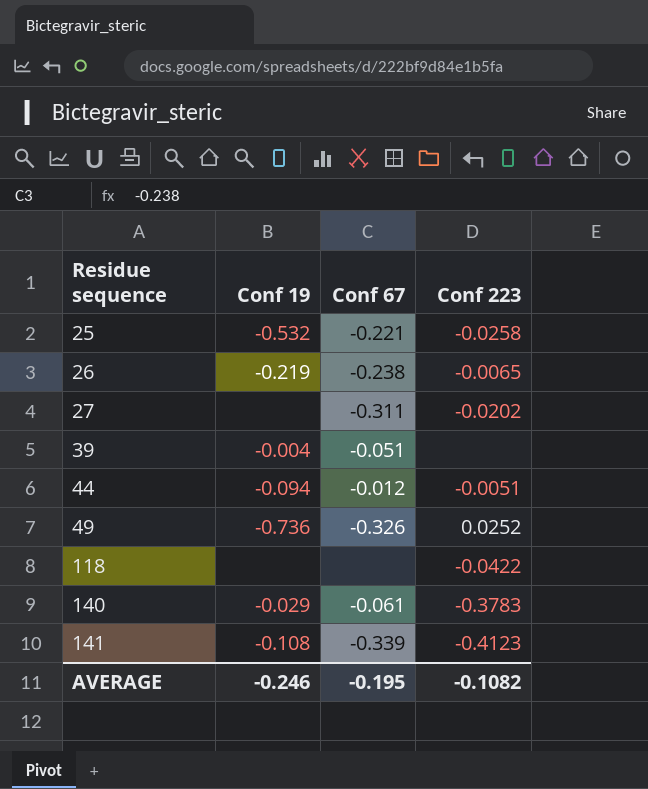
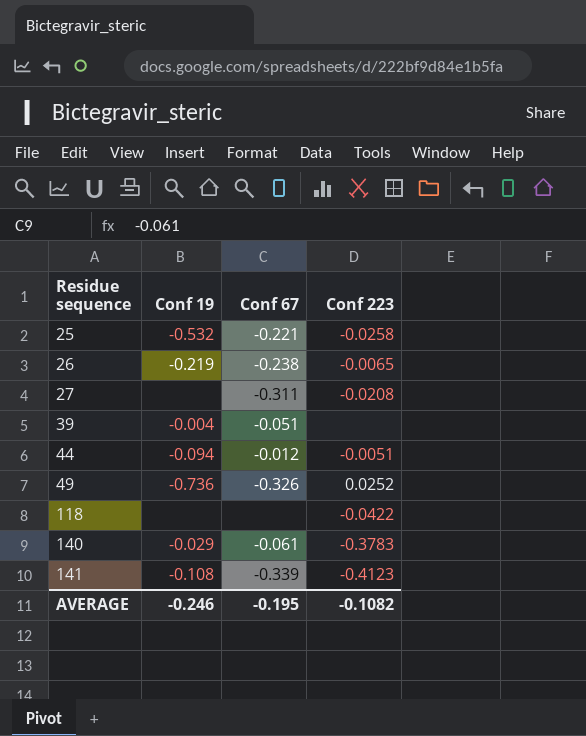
27 | Conf 223: -0.0202 -> -0.0208

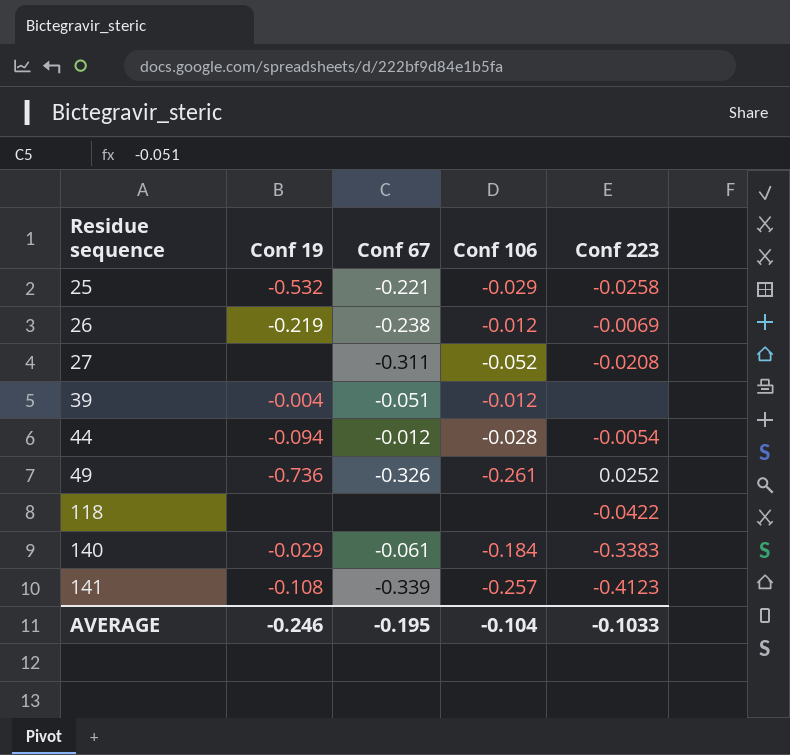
column Conf 106 | position: none -> 4
26 | Conf 223: -0.0065 -> -0.0069
44 | Conf 223: -0.0051 -> -0.0054
140 | Conf 223: -0.3783 -> -0.3383
AVERAGE | Conf 223: -0.1082 -> -0.1033

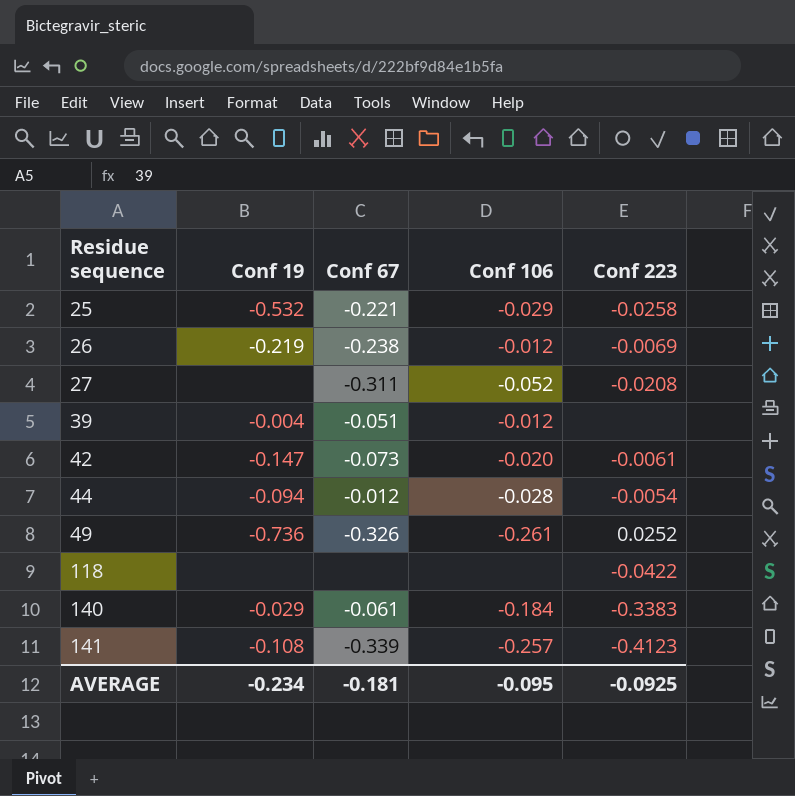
row 42: none -> -0.147 | -0.073 | -0.020 | -0.0061
AVERAGE | Conf 19: -0.246 -> -0.234
AVERAGE | Conf 67: -0.195 -> -0.181
AVERAGE | Conf 106: -0.104 -> -0.095
AVERAGE | Conf 223: -0.1033 -> -0.0925

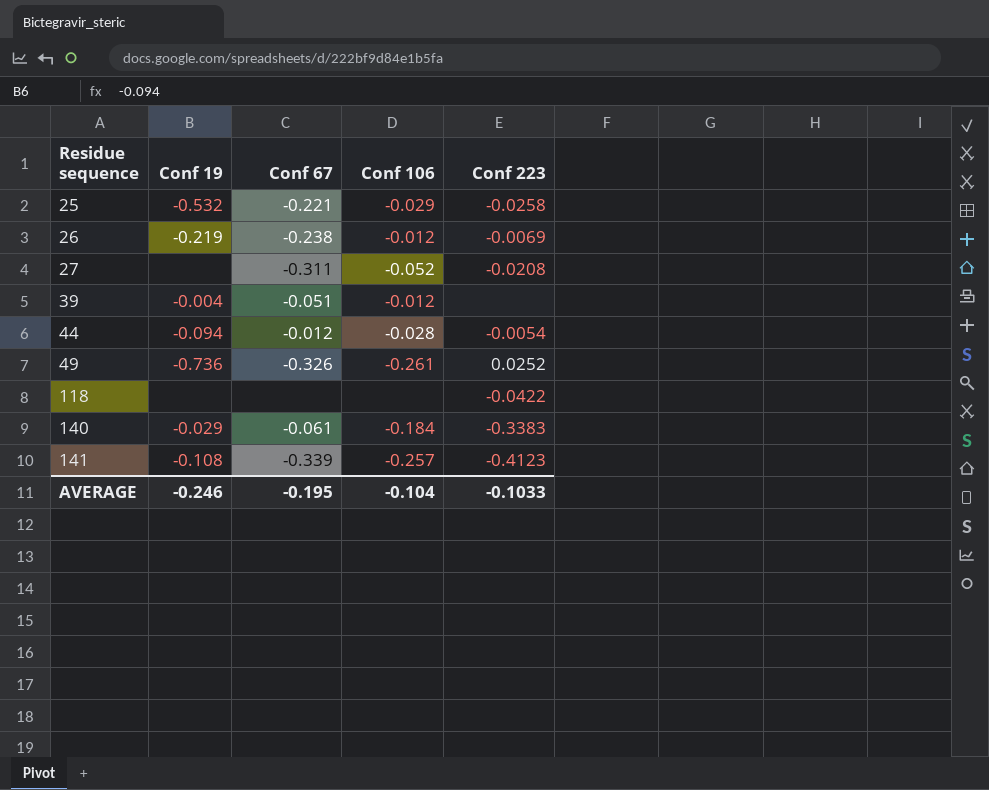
row 42: -0.147 | -0.073 | -0.020 | -0.0061 -> none
AVERAGE | Conf 19: -0.234 -> -0.246
AVERAGE | Conf 67: -0.181 -> -0.195
AVERAGE | Conf 106: -0.095 -> -0.104
AVERAGE | Conf 223: -0.0925 -> -0.1033

